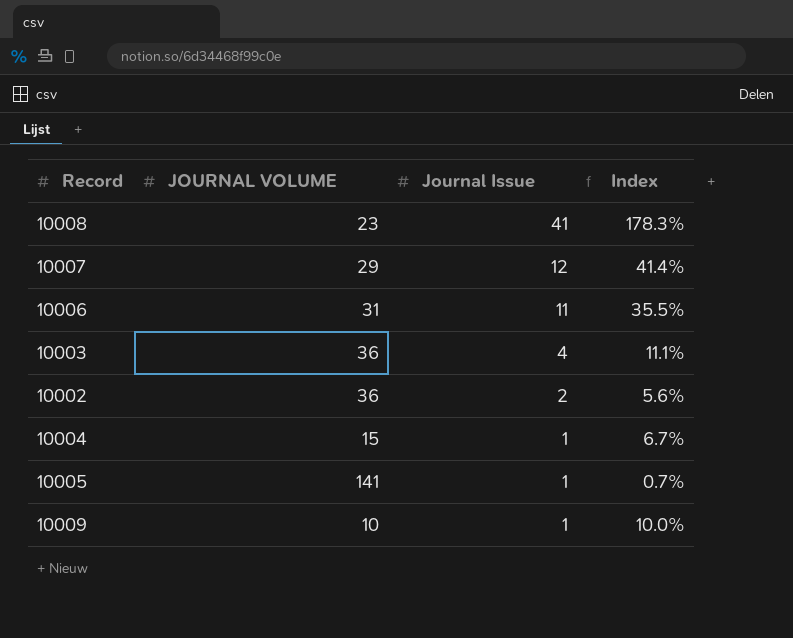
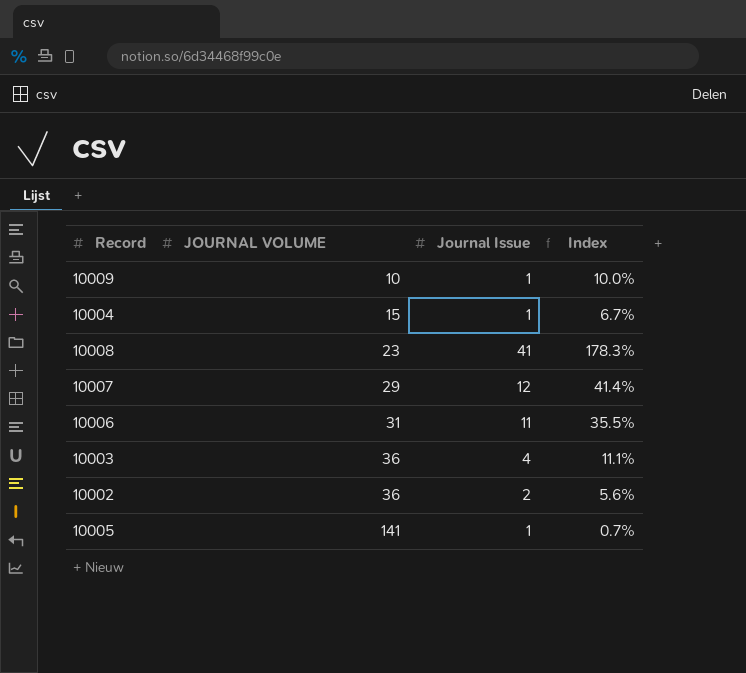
row order: Journal Issue descending -> JOURNAL VOLUME ascending

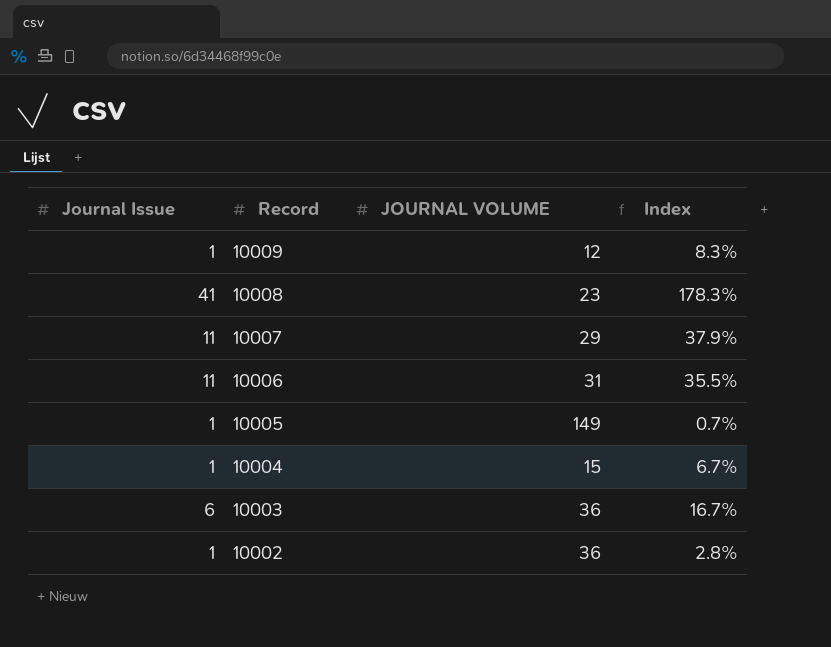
row order: JOURNAL VOLUME ascending -> Record descending
column Journal Issue | position: 3 -> 1
10009 | JOURNAL VOLUME: 10 -> 12
10009 | Index: 10.0% -> 8.3%
10007 | Journal Issue: 12 -> 11
10007 | Index: 41.4% -> 37.9%
10005 | JOURNAL VOLUME: 141 -> 149
10003 | Journal Issue: 4 -> 6
10003 | Index: 11.1% -> 16.7%
10002 | Journal Issue: 2 -> 1
10002 | Index: 5.6% -> 2.8%

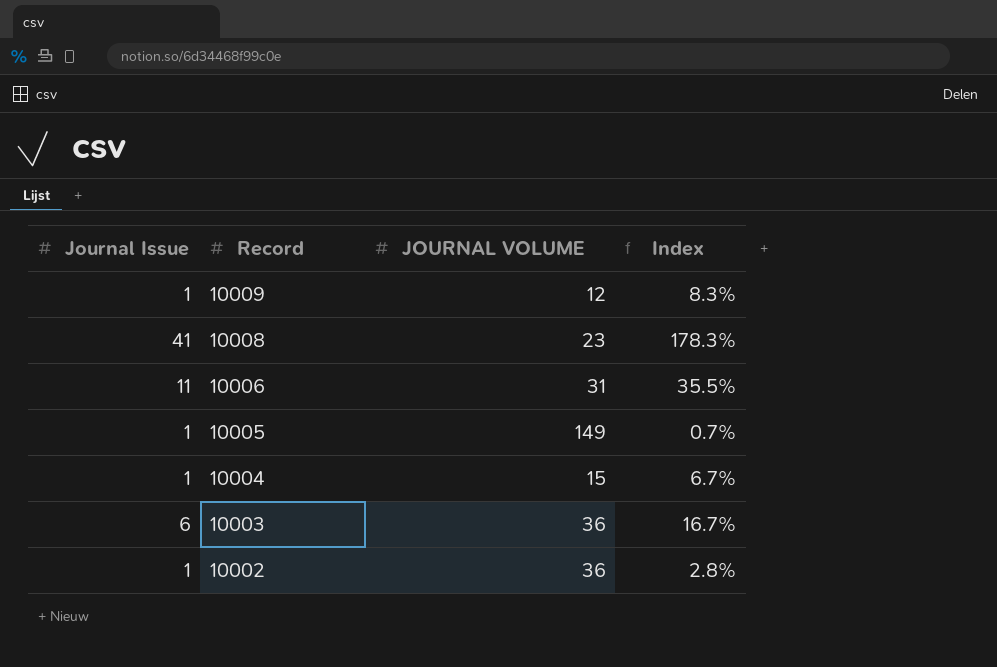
row 10007: 11 | 29 | 37.9% -> none

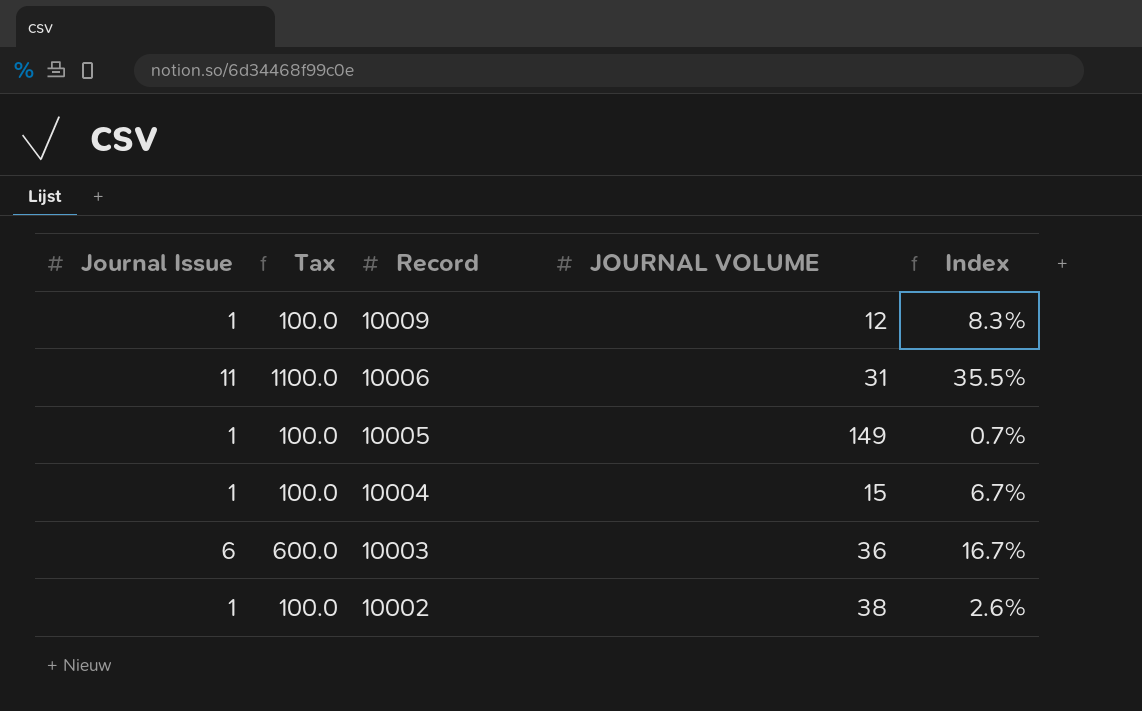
column Tax | formula: none -> [Journal Issue] * 100
row 10008: 41 | 23 | 178.3% -> none
10002 | JOURNAL VOLUME: 36 -> 38
10002 | Index: 2.8% -> 2.6%

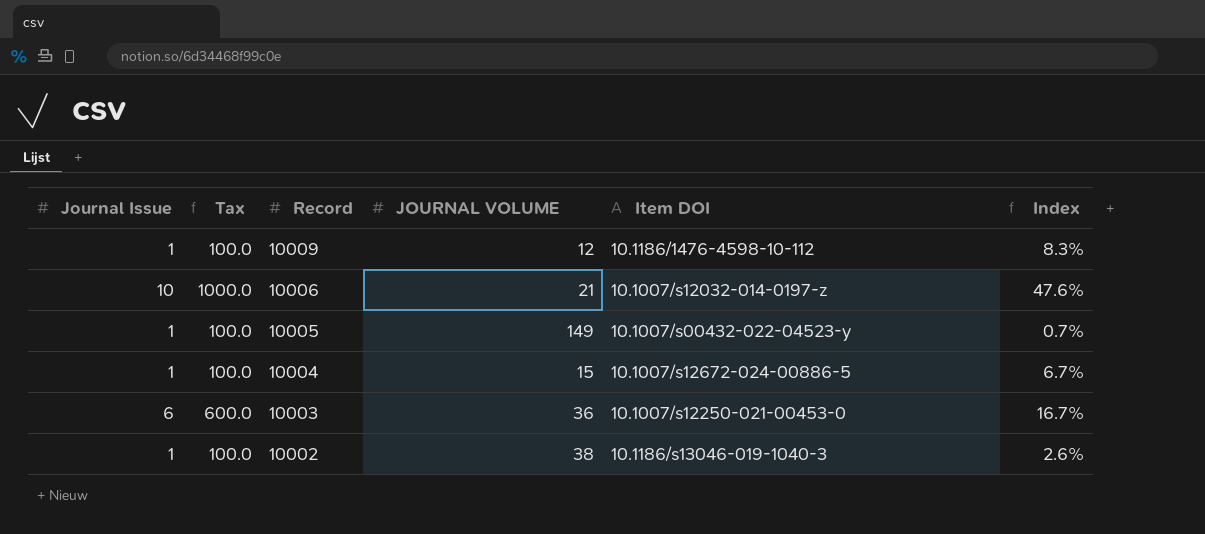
column Item DOI | position: none -> 5
10006 | Journal Issue: 11 -> 10
10006 | Tax: 1100.0 -> 1000.0
10006 | JOURNAL VOLUME: 31 -> 21
10006 | Index: 35.5% -> 47.6%

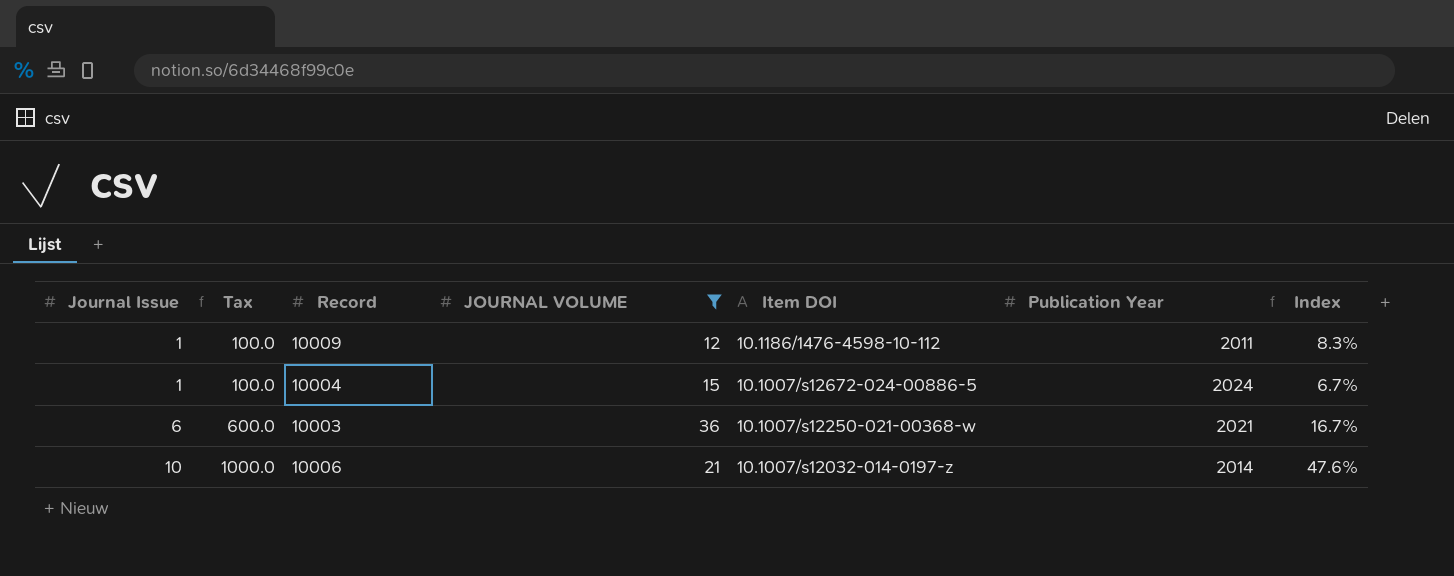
filter: none -> JOURNAL VOLUME <= 36
row order: Record descending -> Journal Issue ascending
column Publication Year | position: none -> 6
10003 | Item DOI: 10.1007/s12250-021-00453-0 -> 10.1007/s12250-021-00368-w

